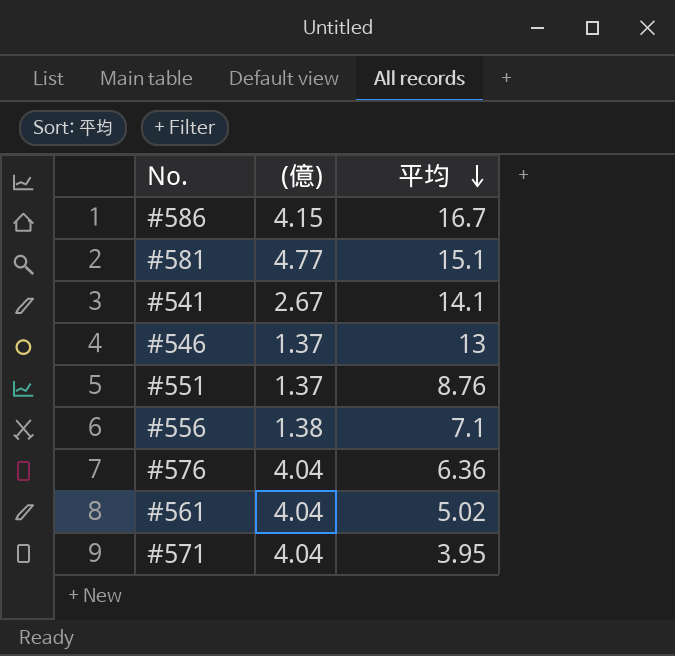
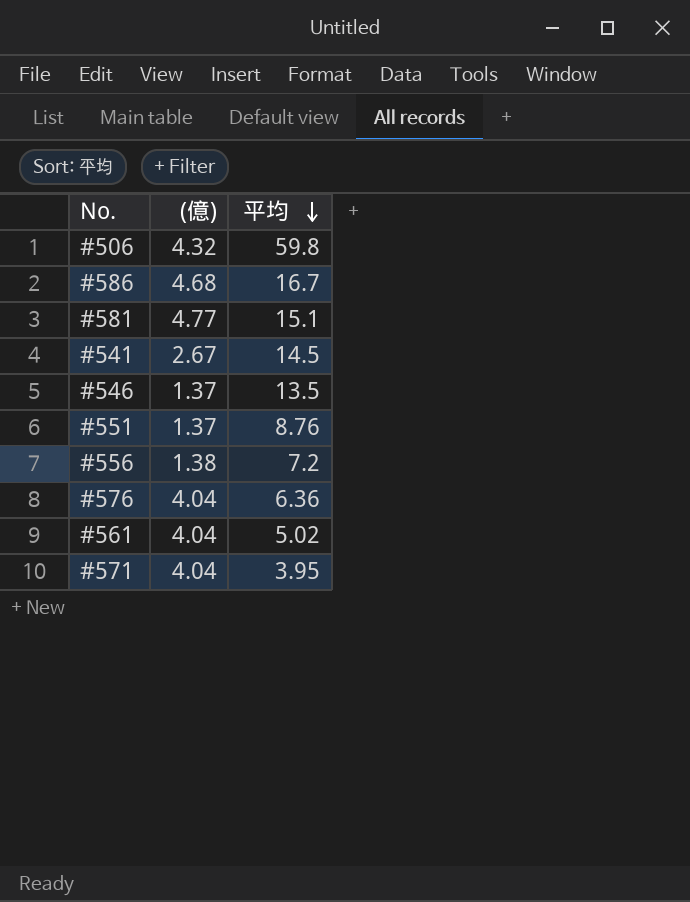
row #506: none -> 4.32 | 59.8
#586 | (億): 4.15 -> 4.68
#541 | 平均: 14.1 -> 14.5
#546 | 平均: 13 -> 13.5
#556 | 平均: 7.1 -> 7.2

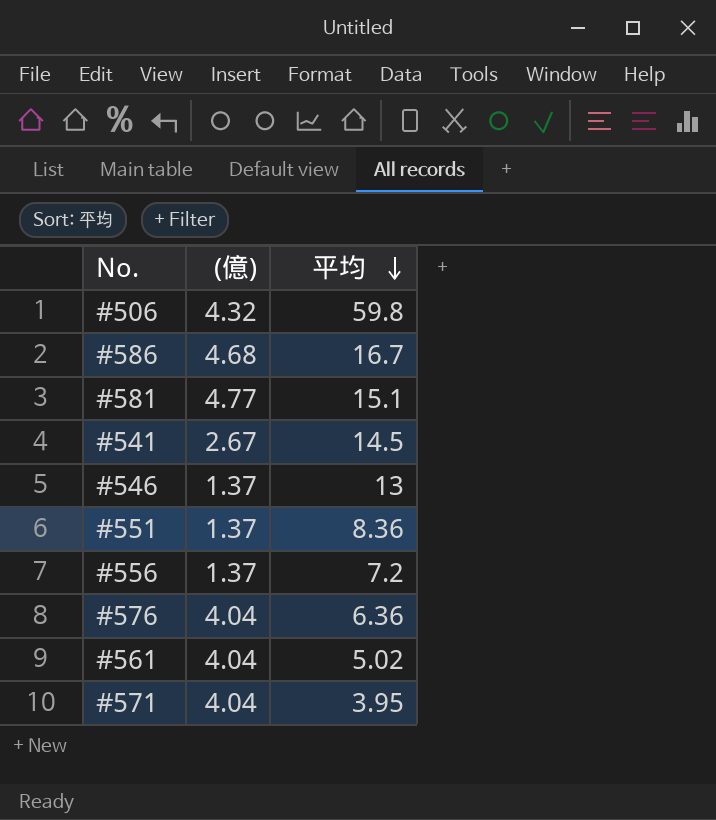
#546 | 平均: 13.5 -> 13
#551 | 平均: 8.76 -> 8.36
#556 | (億): 1.38 -> 1.37

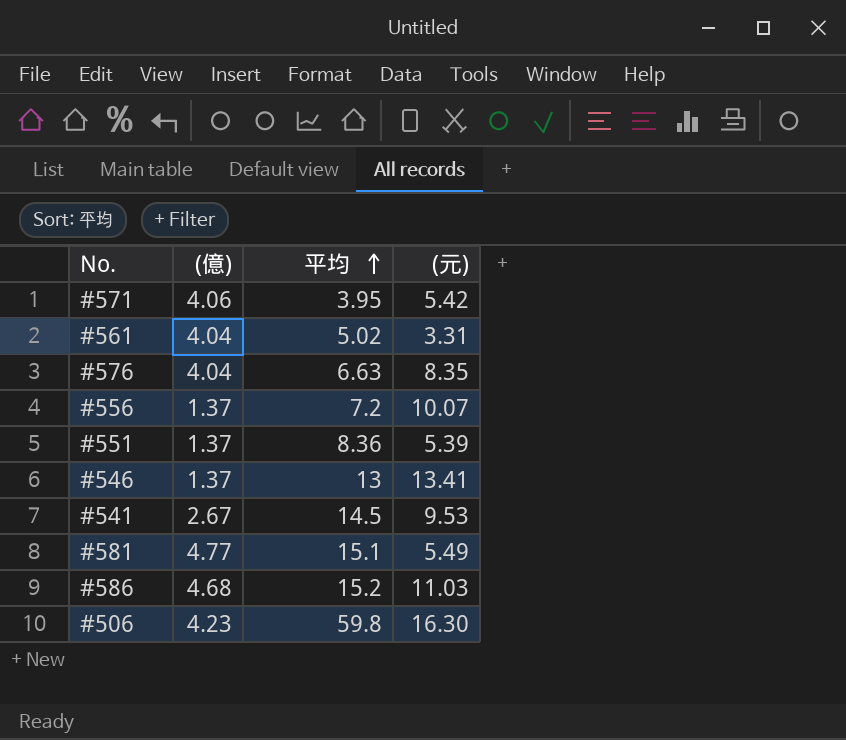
row order: 平均 descending -> 平均 ascending
column (元) | position: none -> 4
#571 | (億): 4.04 -> 4.06
#576 | 平均: 6.36 -> 6.63
#586 | 平均: 16.7 -> 15.2
#506 | (億): 4.32 -> 4.23

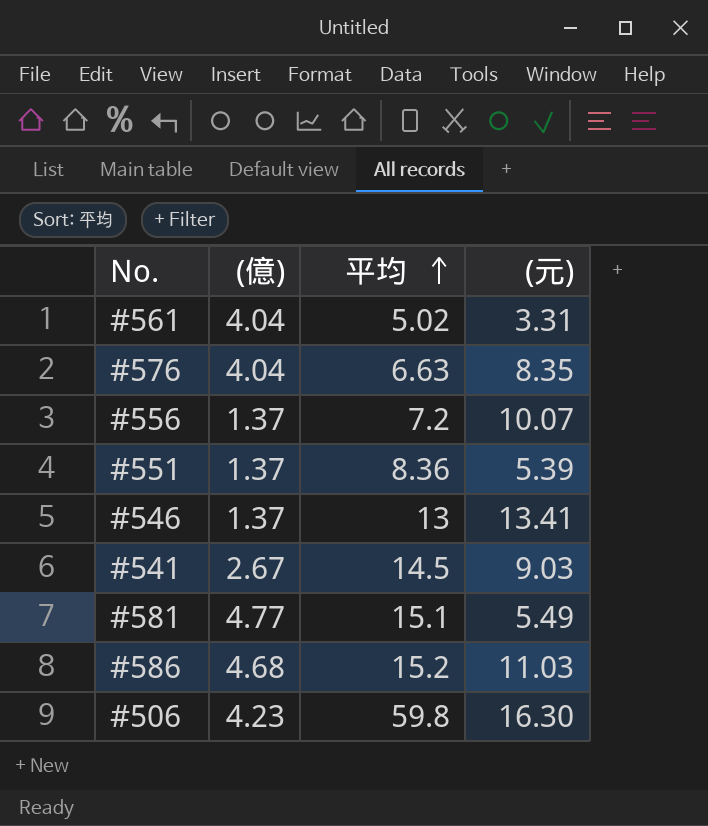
row #571: 4.06 | 3.95 | 5.42 -> none
#541 | (元): 9.53 -> 9.03

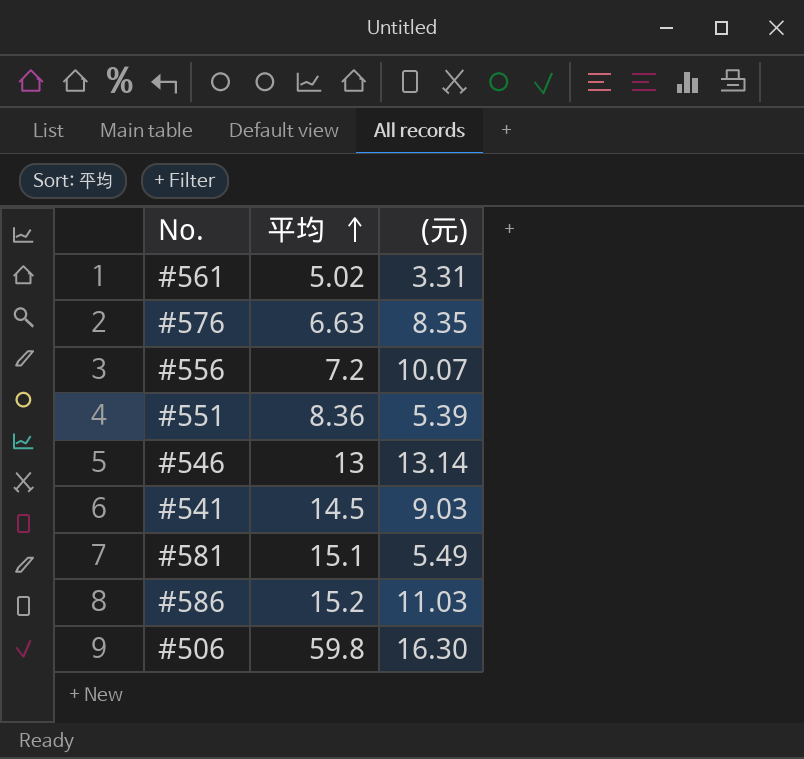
column (億) | position: 2 -> none
#546 | (元): 13.41 -> 13.14

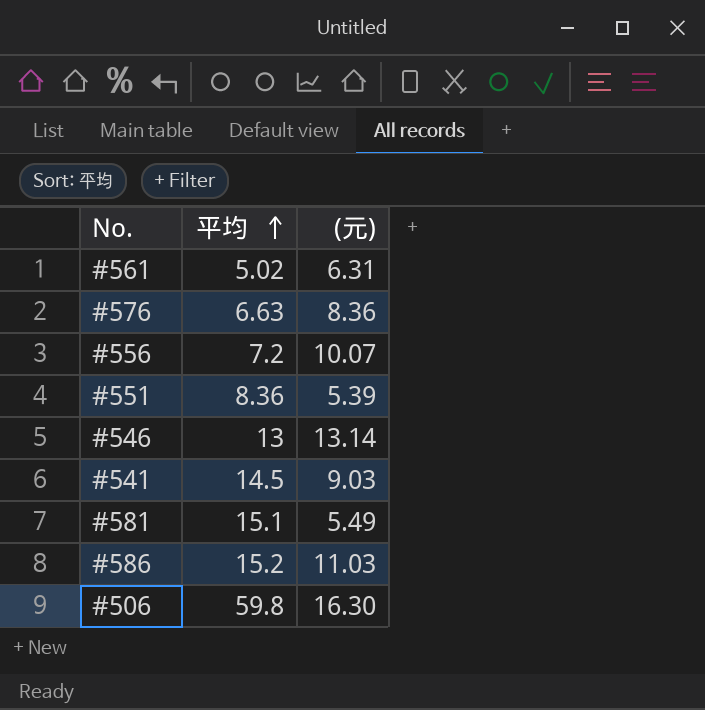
#561 | (元): 3.31 -> 6.31
#576 | (元): 8.35 -> 8.36

